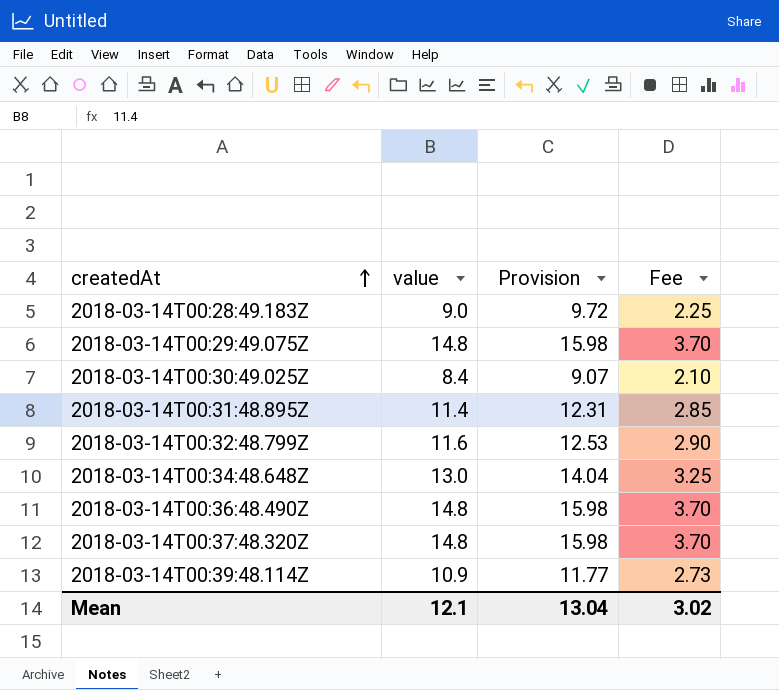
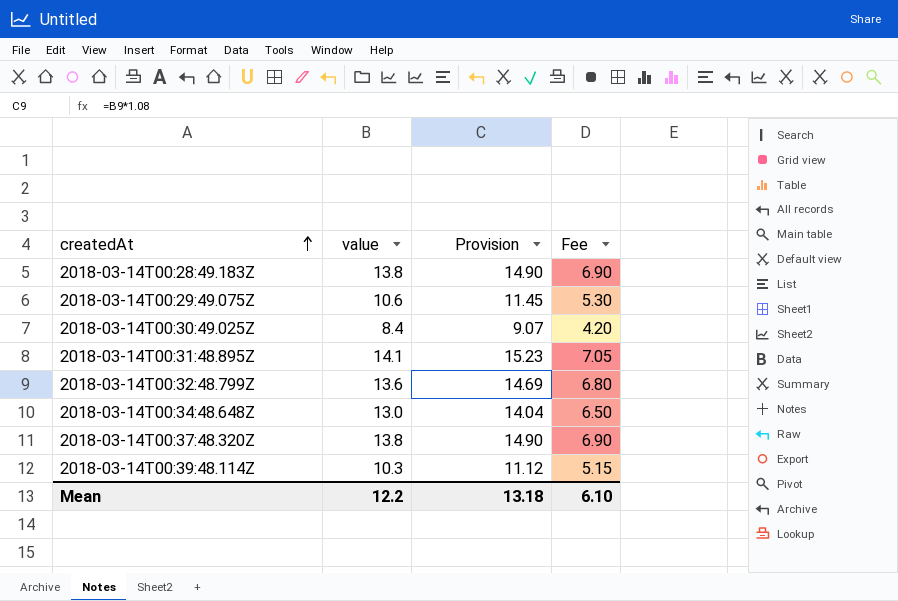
column Fee | formula: [value] * 0.25 -> [value] * 0.5
row 2018-03-14T00:36:48.490Z: 14.8 | 15.98 | 3.70 -> none
2018-03-14T00:28:49.183Z | value: 9.0 -> 13.8
2018-03-14T00:28:49.183Z | Provision: 9.72 -> 14.90
2018-03-14T00:29:49.075Z | value: 14.8 -> 10.6
2018-03-14T00:29:49.075Z | Provision: 15.98 -> 11.45
2018-03-14T00:31:48.895Z | value: 11.4 -> 14.1
2018-03-14T00:31:48.895Z | Provision: 12.31 -> 15.23
2018-03-14T00:32:48.799Z | value: 11.6 -> 13.6
2018-03-14T00:32:48.799Z | Provision: 12.53 -> 14.69
2018-03-14T00:37:48.320Z | value: 14.8 -> 13.8
2018-03-14T00:37:48.320Z | Provision: 15.98 -> 14.90
2018-03-14T00:39:48.114Z | value: 10.9 -> 10.3
2018-03-14T00:39:48.114Z | Provision: 11.77 -> 11.12
Mean | value: 12.1 -> 12.2
Mean | Provision: 13.04 -> 13.18
Mean | Fee: 3.02 -> 6.10

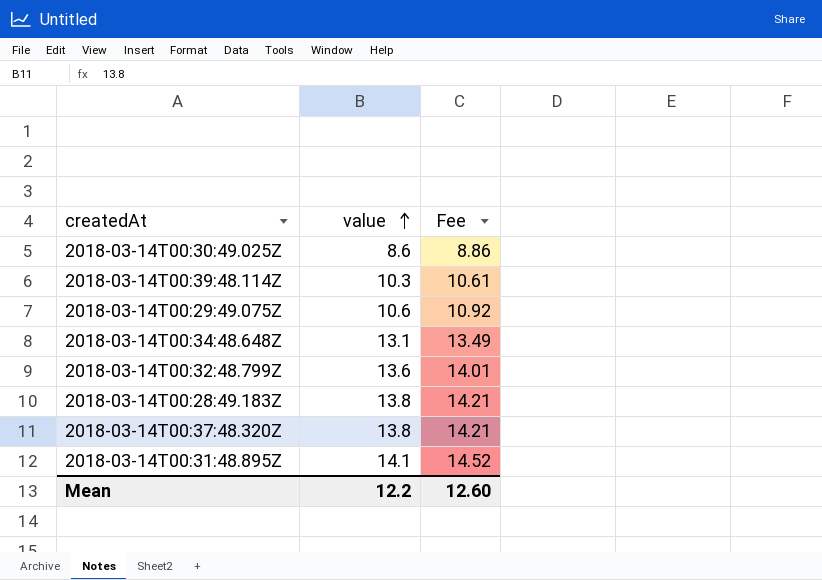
row order: createdAt ascending -> value ascending
column Provision | formula: [value] * 1.08 -> none
column Fee | formula: [value] * 0.5 -> [value] * 1.03
2018-03-14T00:30:49.025Z | value: 8.4 -> 8.6
2018-03-14T00:34:48.648Z | value: 13.0 -> 13.1
Mean | Fee: 6.10 -> 12.60

